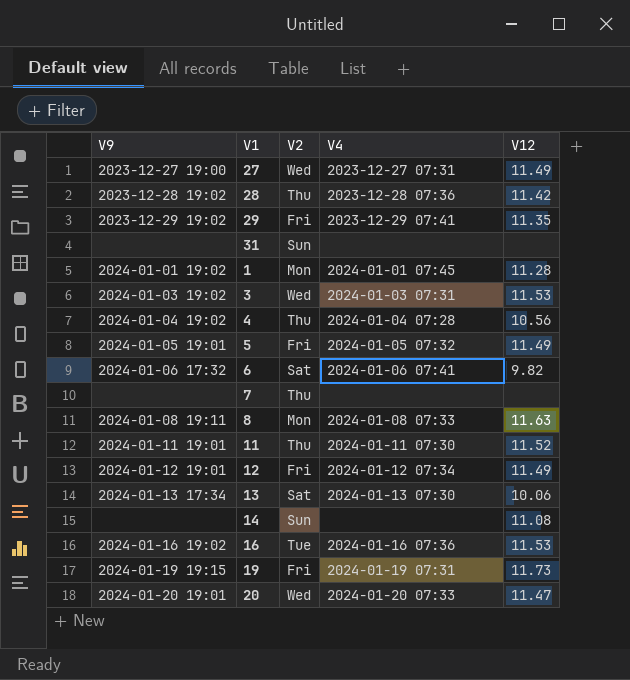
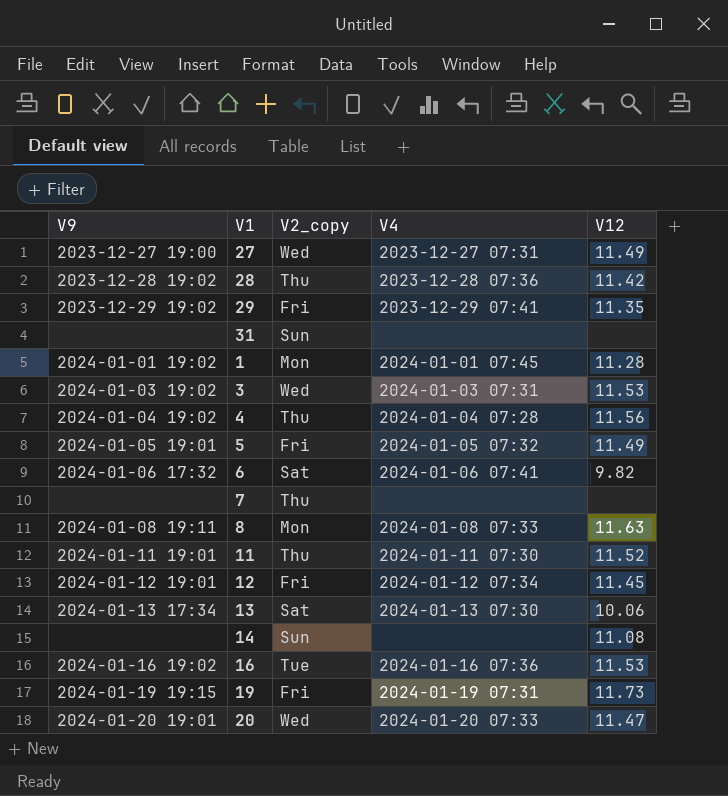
column name: V2 -> V2_copy
4 | V12: 10.56 -> 11.56
12 | V12: 11.49 -> 11.45

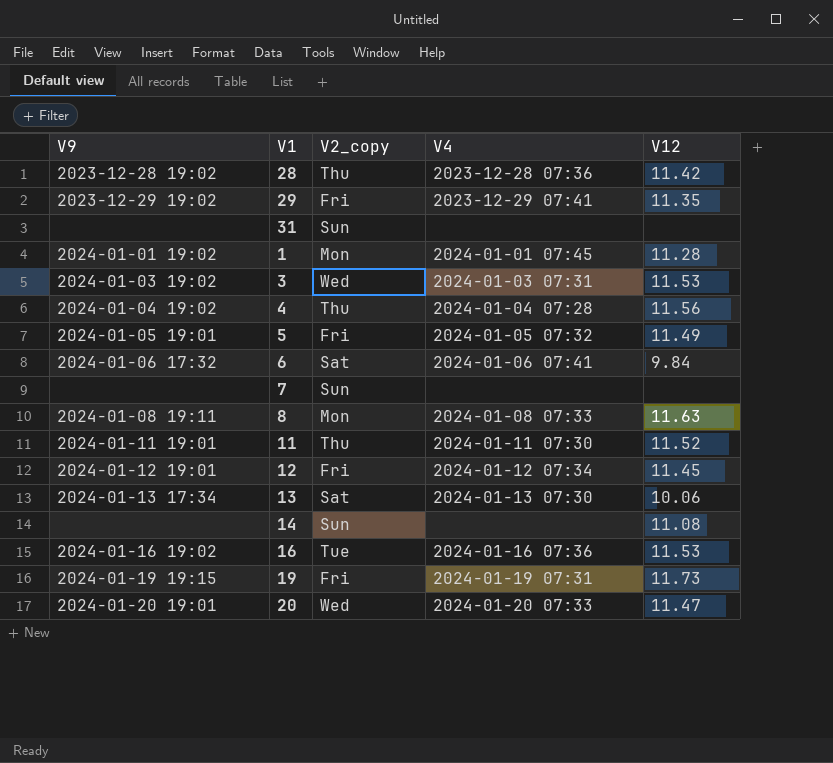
row 27: 2023-12-27 19:00 | Wed | 2023-12-27 07:31 | 11.49 -> none
6 | V12: 9.82 -> 9.84
7 | V2_copy: Thu -> Sun

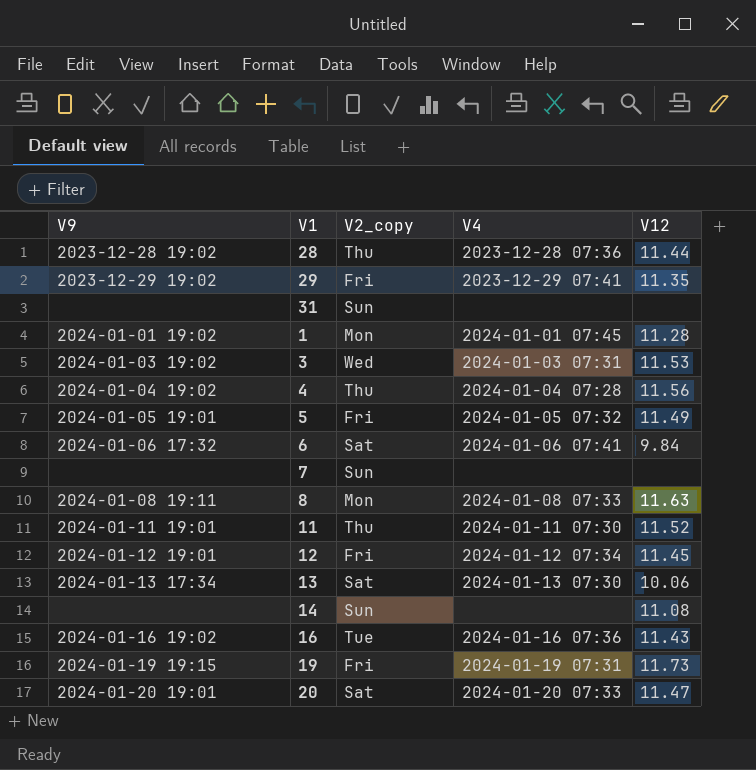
28 | V12: 11.42 -> 11.44
16 | V12: 11.53 -> 11.43
20 | V2_copy: Wed -> Sat

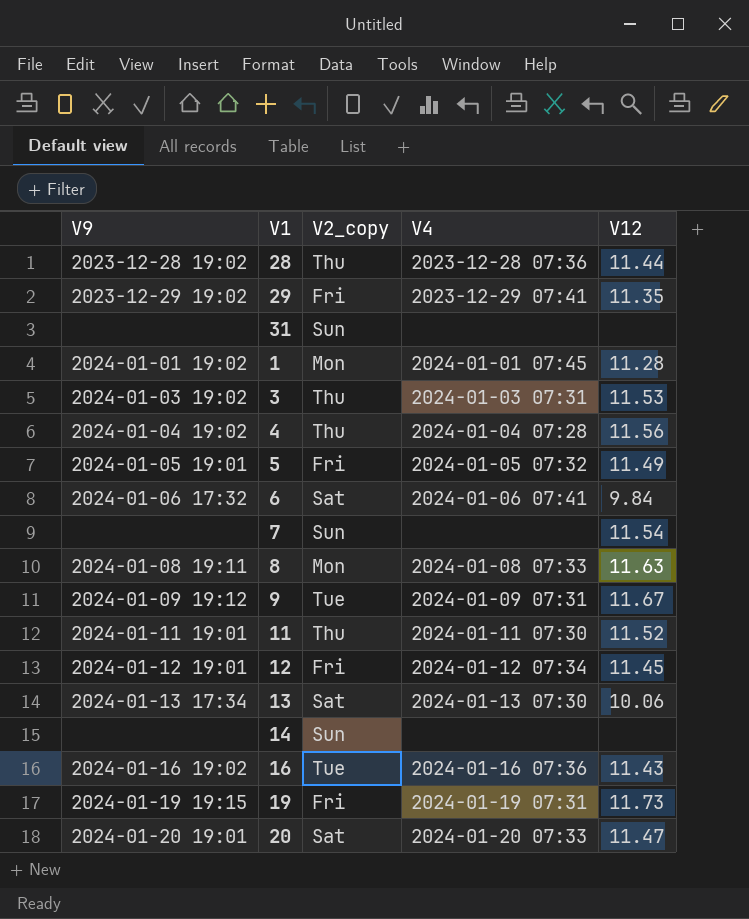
3 | V2_copy: Wed -> Thu
7 | V12: none -> 11.54
row 9: none -> 2024-01-09 19:12 | Tue | 2024-01-09 07:31 | 11.67
14 | V12: 11.08 -> none

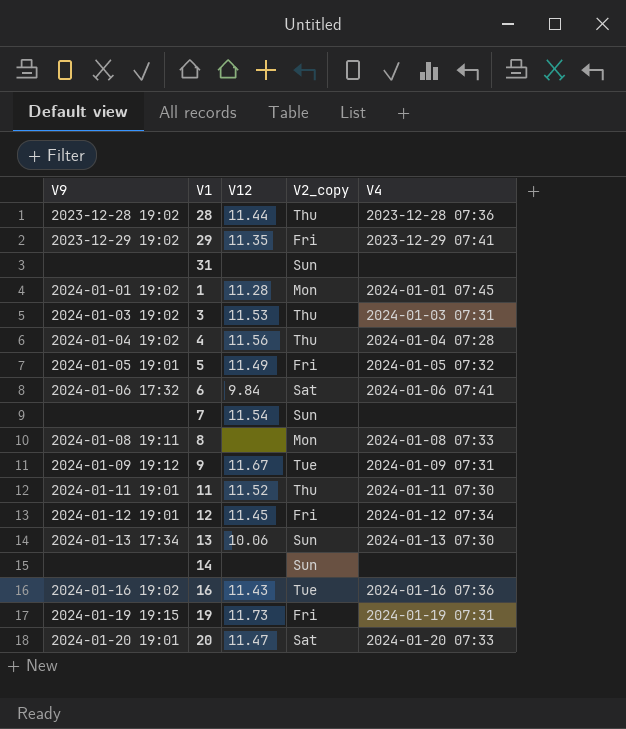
column V12 | position: 5 -> 3
8 | V12: 11.63 -> none
13 | V2_copy: Sat -> Sun

